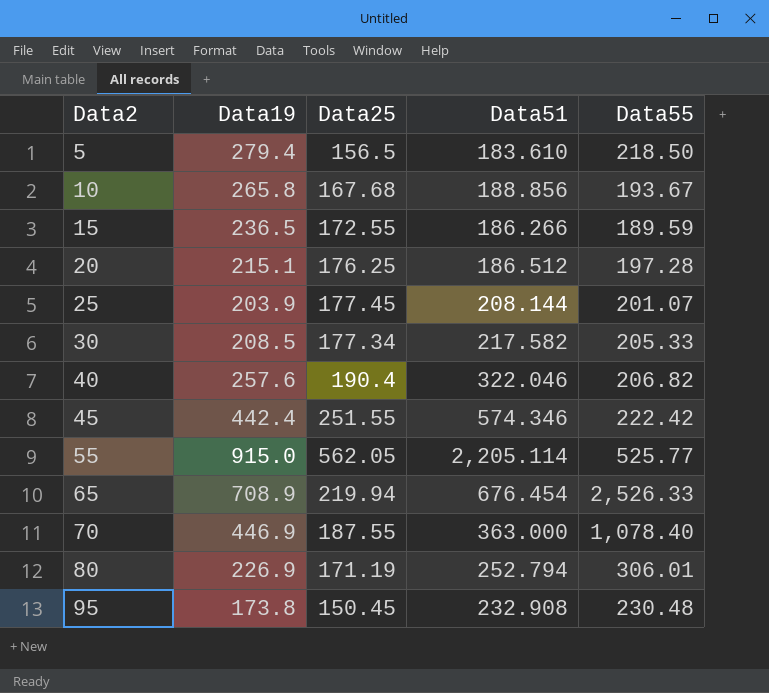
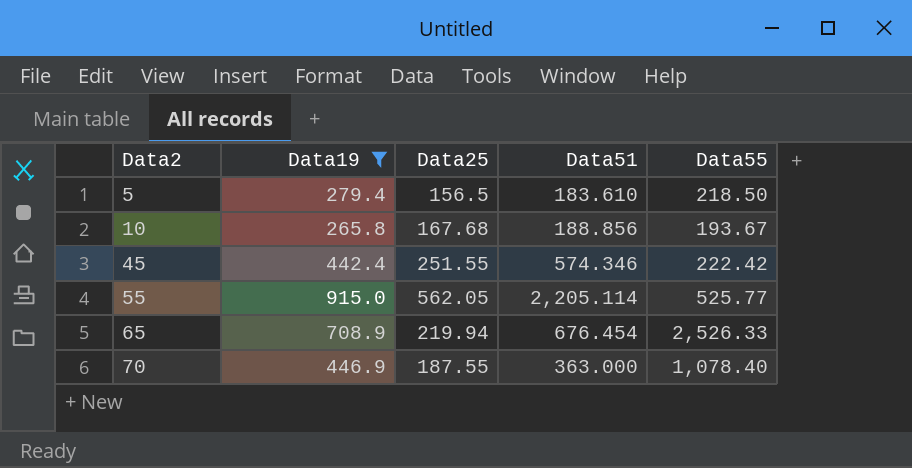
filter: none -> Data19 >= 265.8

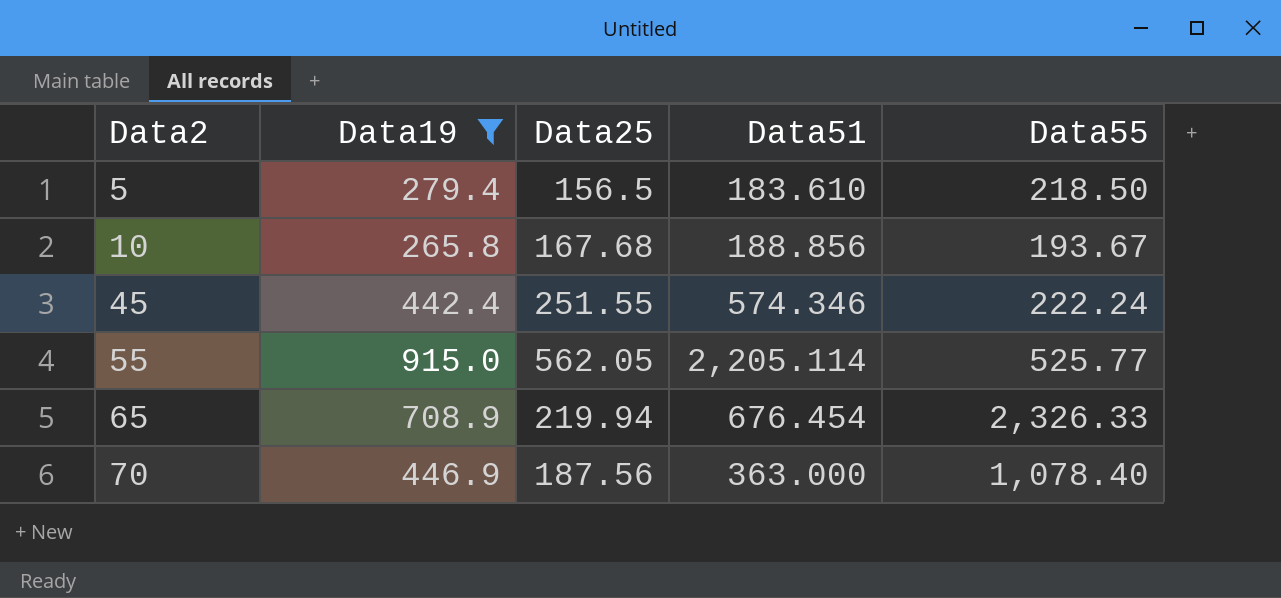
45 | Data55: 222.42 -> 222.24
65 | Data55: 2,526.33 -> 2,326.33
70 | Data25: 187.55 -> 187.56

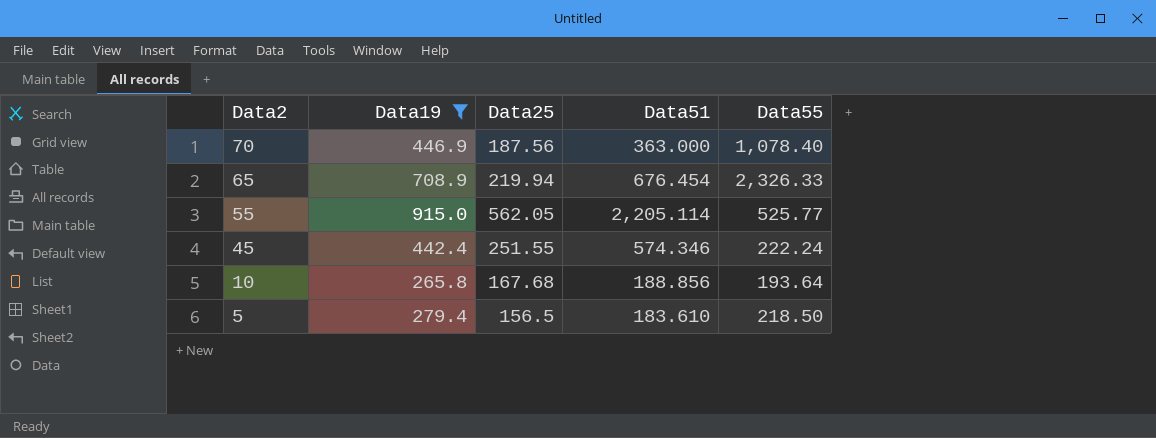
row order: Data2 ascending -> Data2 descending
10 | Data55: 193.67 -> 193.64

